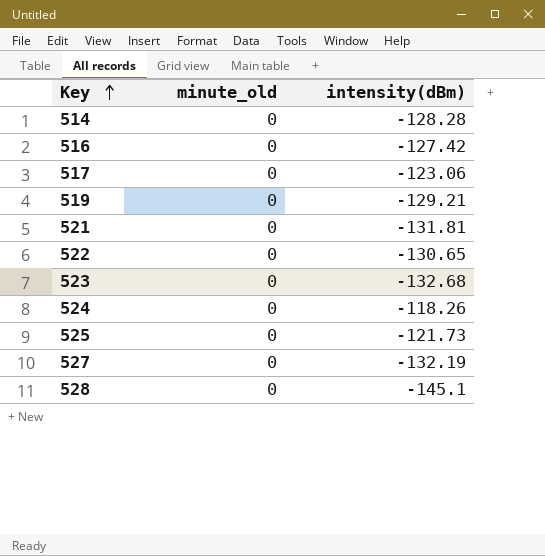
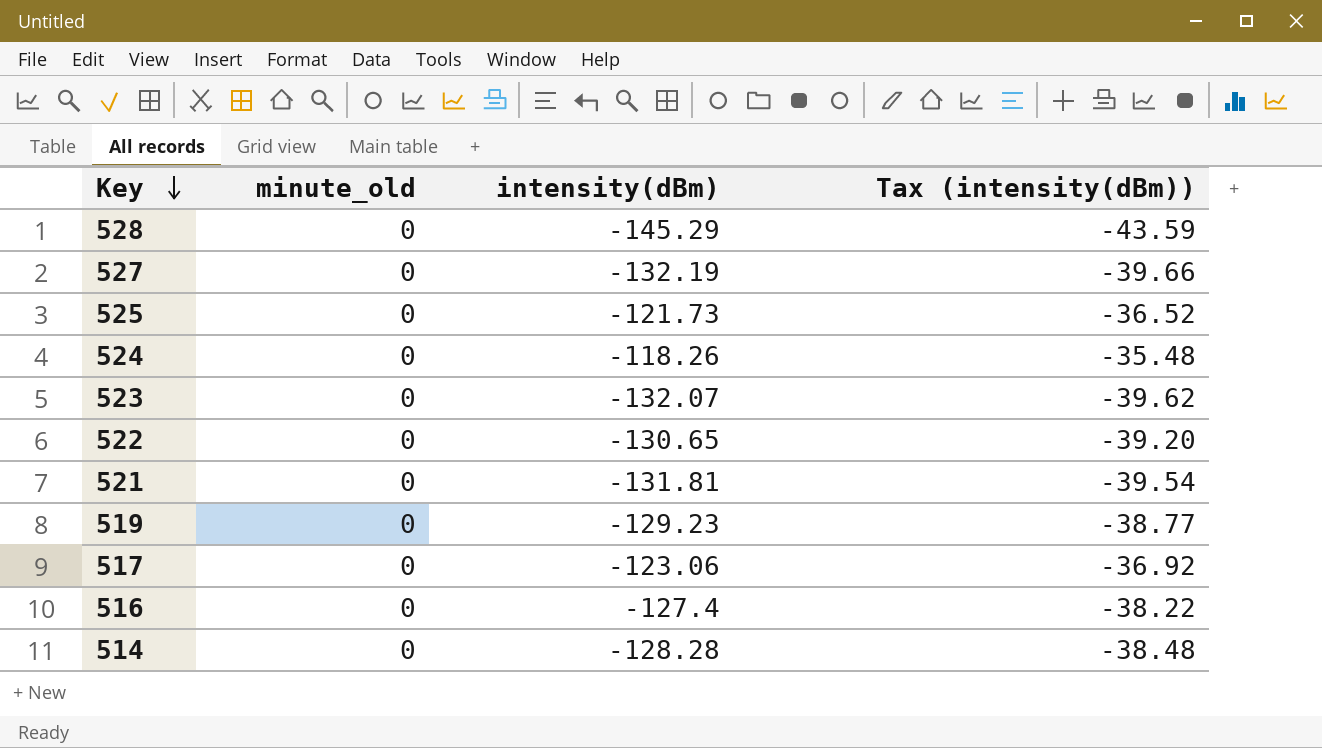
row order: Key ascending -> Key descending
column Tax (intensity(dBm)) | formula: none -> [intensity(dBm)] * 0.3
528 | intensity(dBm): -145.1 -> -145.29
523 | intensity(dBm): -132.68 -> -132.07
519 | intensity(dBm): -129.21 -> -129.23
516 | intensity(dBm): -127.42 -> -127.4

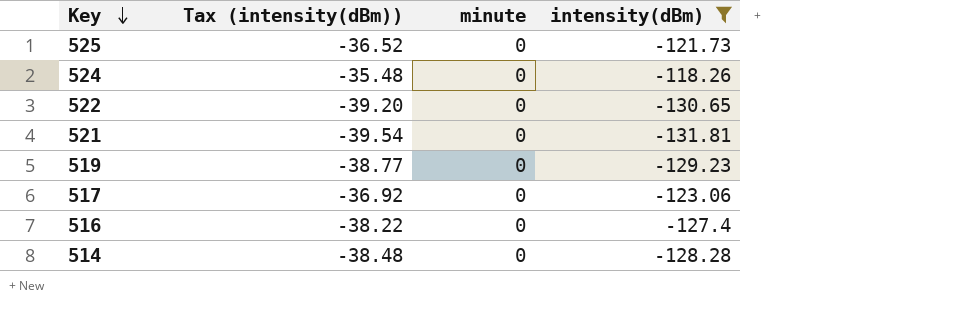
filter: none -> intensity(dBm) >= -131.81
column Tax (intensity(dBm)) | position: 4 -> 2
column name: minute_old -> minute

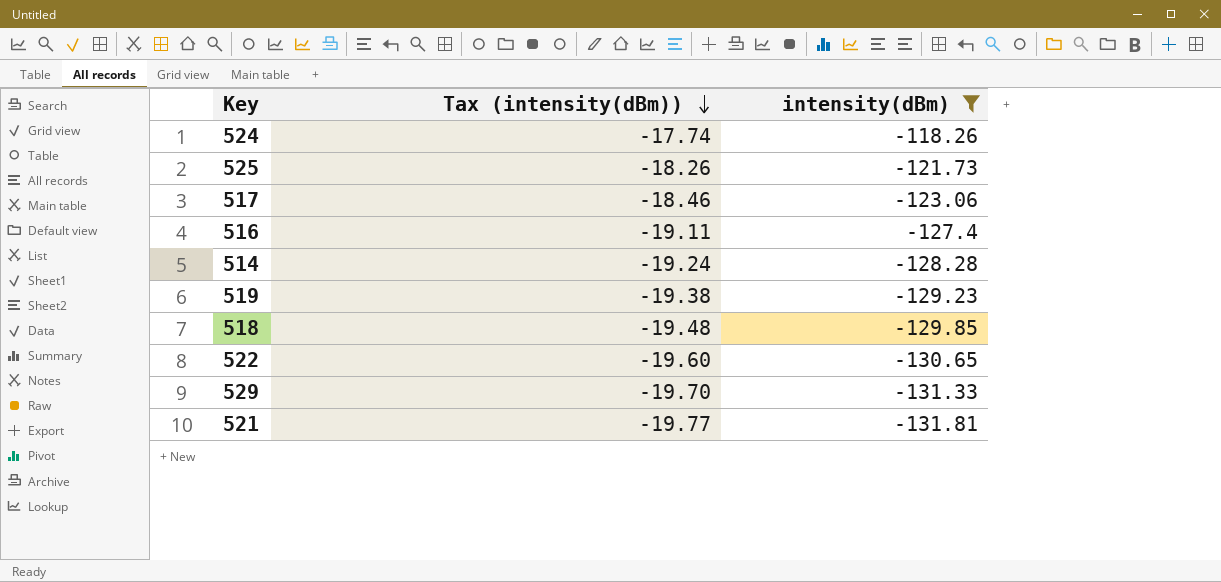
row order: Key descending -> Tax (intensity(dBm)) descending
column minute | position: 3 -> none
column Tax (intensity(dBm)) | formula: [intensity(dBm)] * 0.3 -> [intensity(dBm)] * 0.15
row 518: none -> -19.48 | -129.85
row 529: none -> -19.70 | -131.33

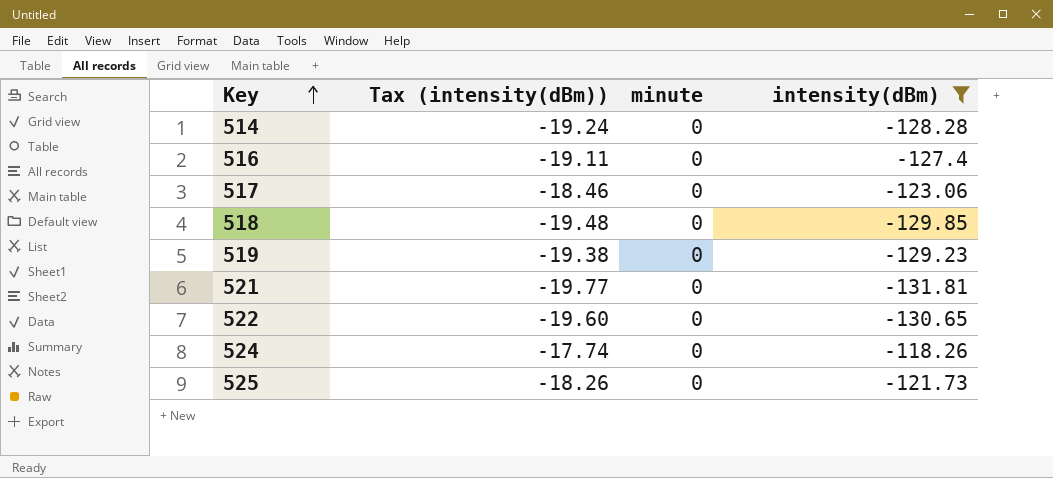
row order: Tax (intensity(dBm)) descending -> Key ascending
column minute | position: none -> 3
row 529: -19.70 | -131.33 -> none

